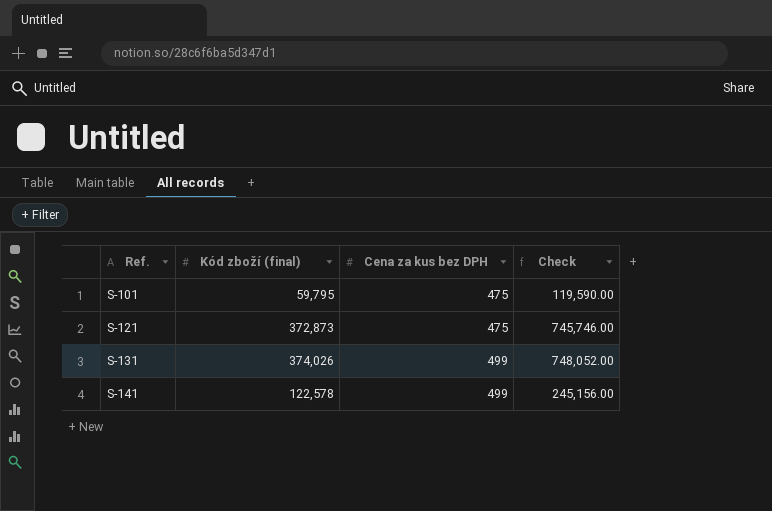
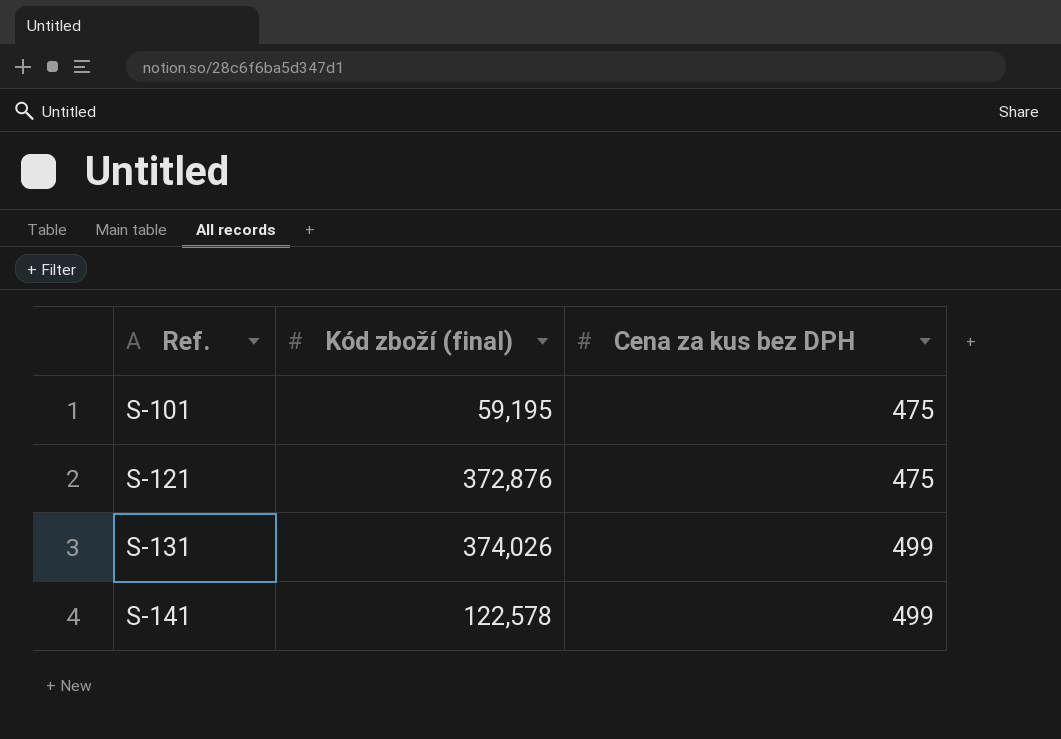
column Check | formula: [Kód zboží (final)] * 2 -> none
S-101 | Kód zboží (final): 59,795 -> 59,195
S-121 | Kód zboží (final): 372,873 -> 372,876

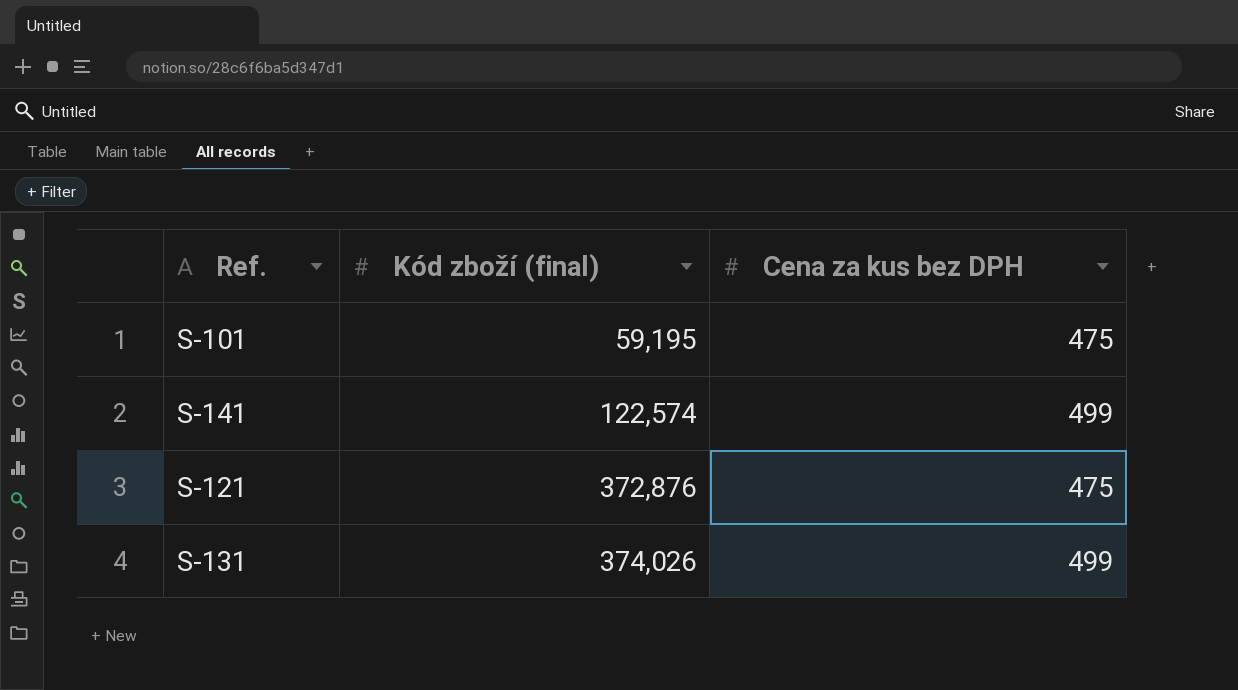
row order: Ref. ascending -> Kód zboží (final) ascending
S-141 | Kód zboží (final): 122,578 -> 122,574

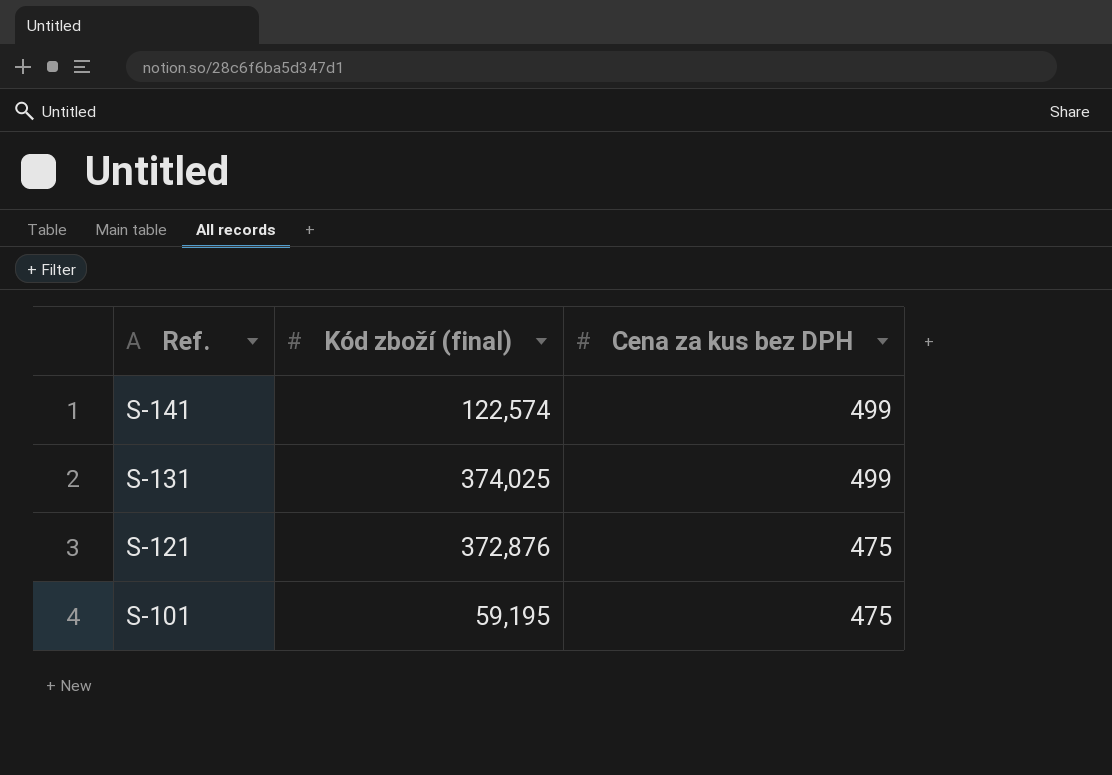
row order: Kód zboží (final) ascending -> Ref. descending
S-131 | Kód zboží (final): 374,026 -> 374,025

